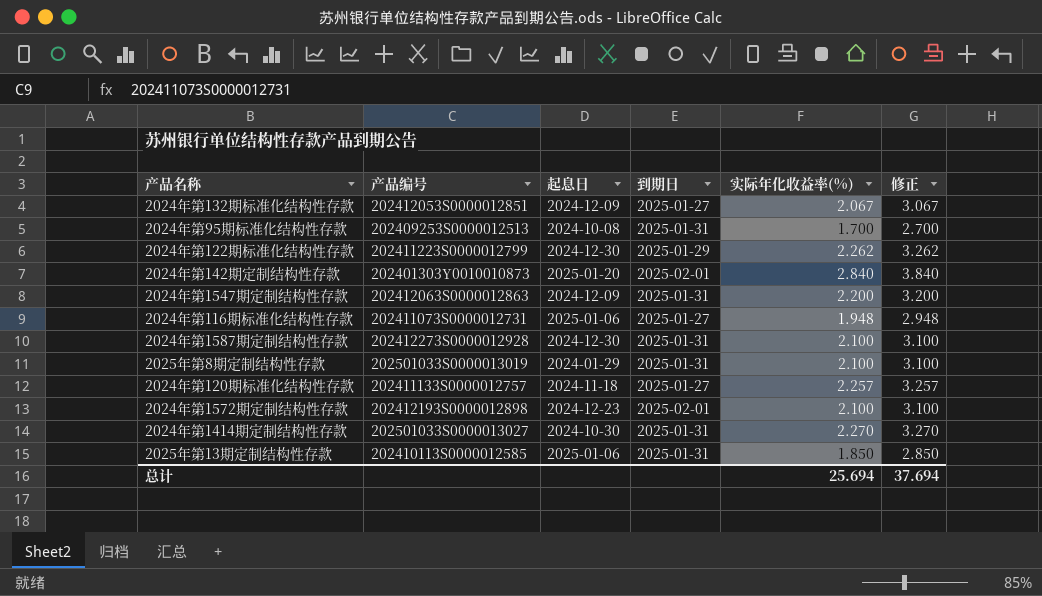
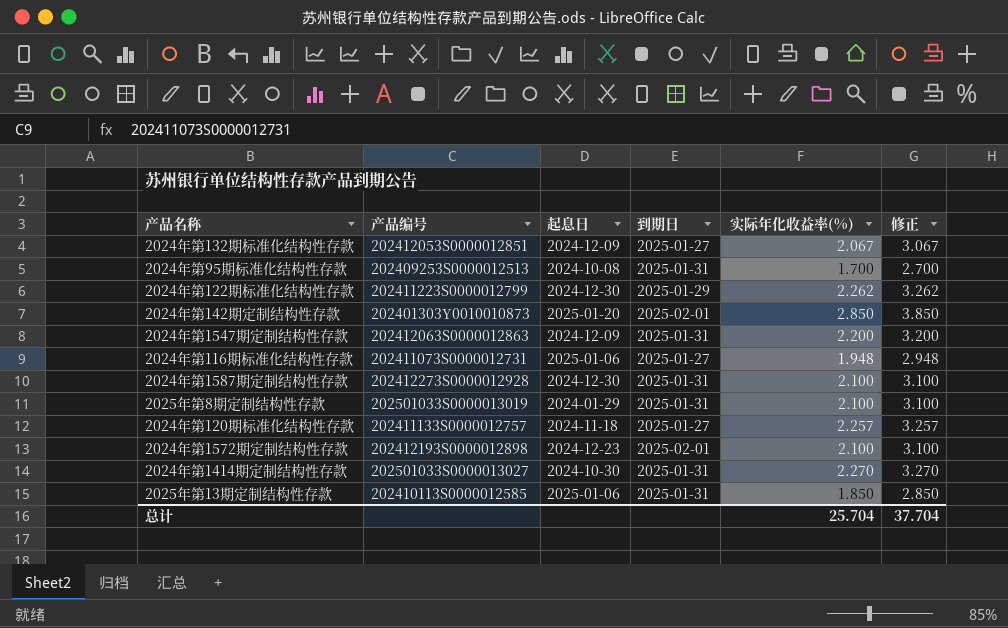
2024年第142期定制结构性存款 | 实际年化收益率(%): 2.840 -> 2.850
2024年第142期定制结构性存款 | 修正: 3.840 -> 3.850
总计 | 实际年化收益率(%): 25.694 -> 25.704
总计 | 修正: 37.694 -> 37.704

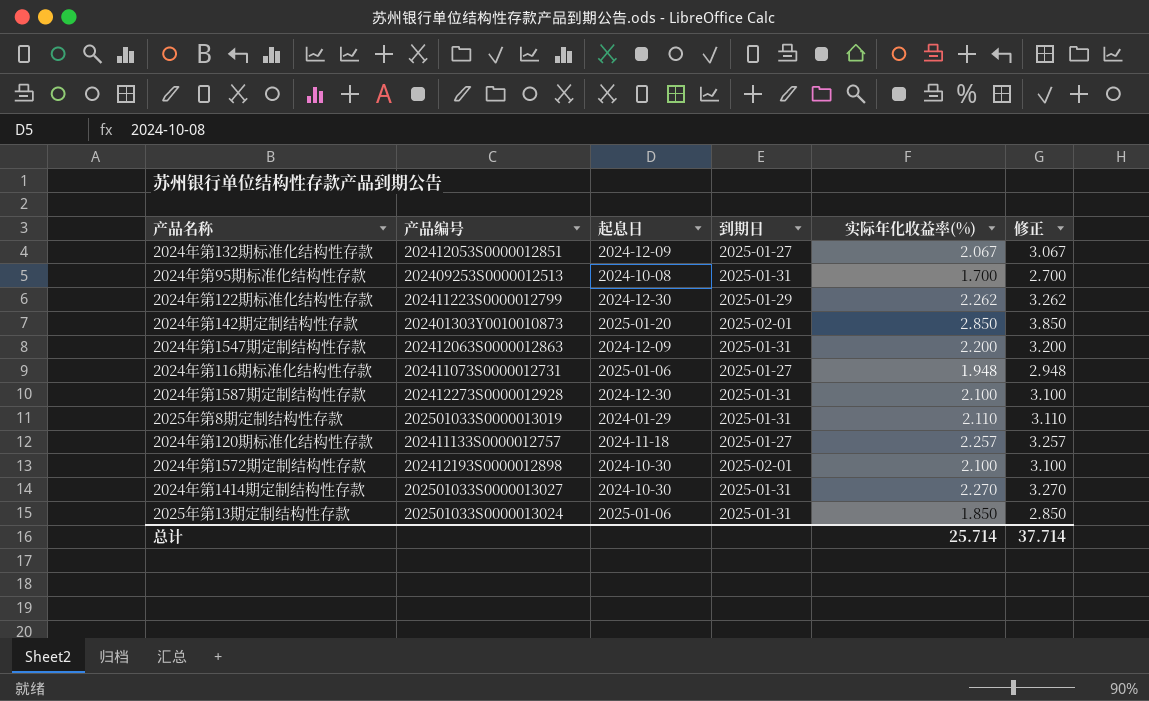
2025年第8期定制结构性存款 | 实际年化收益率(%): 2.100 -> 2.110
2025年第8期定制结构性存款 | 修正: 3.100 -> 3.110
2024年第1572期定制结构性存款 | 起息日: 2024-12-23 -> 2024-10-30
2025年第13期定制结构性存款 | 产品编号: 202410113S0000012585 -> 202501033S0000013024
总计 | 实际年化收益率(%): 25.704 -> 25.714
总计 | 修正: 37.704 -> 37.714

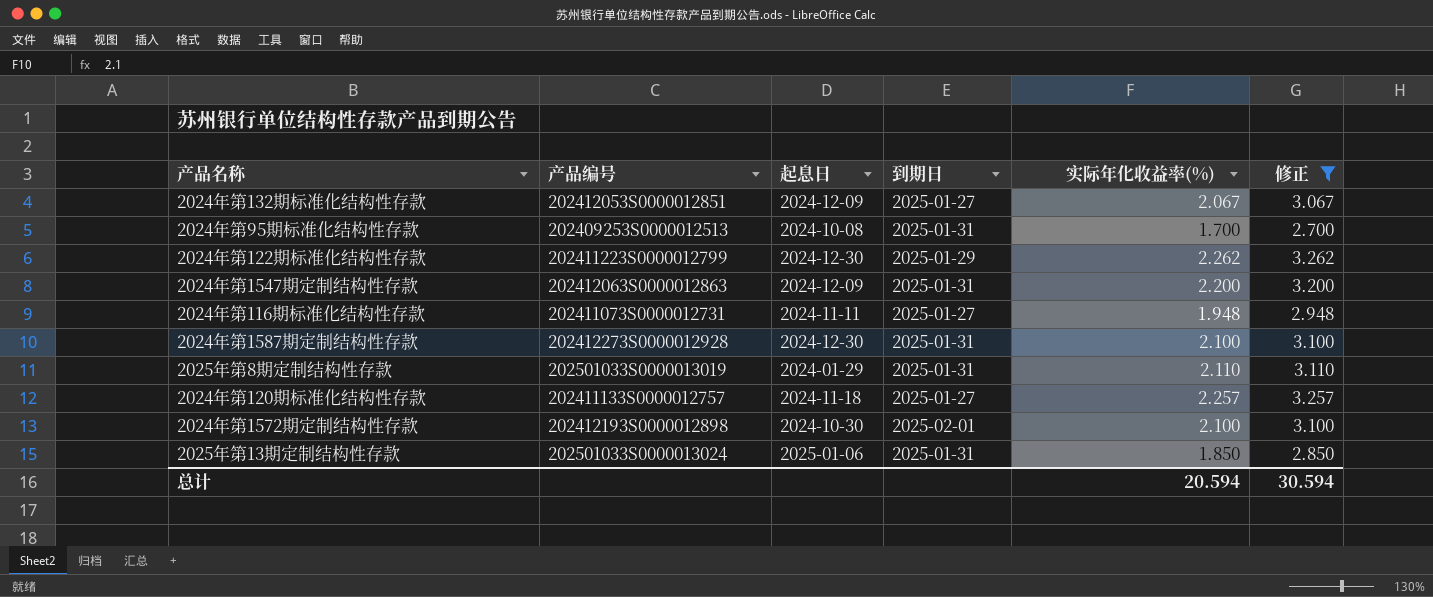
filter: none -> 修正 <= 3.262
2024年第116期标准化结构性存款 | 起息日: 2025-01-06 -> 2024-11-11
总计 | 实际年化收益率(%): 25.714 -> 20.594
总计 | 修正: 37.714 -> 30.594

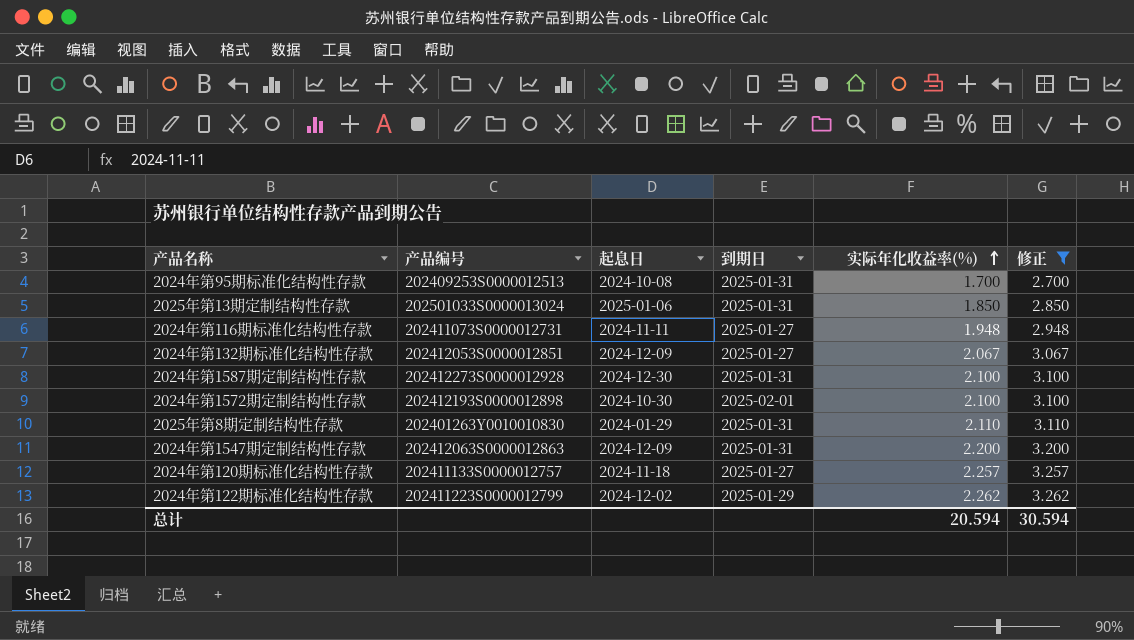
row order: none -> 实际年化收益率(%) ascending
2025年第8期定制结构性存款 | 产品编号: 202501033S0000013019 -> 202401263Y0010010830
2024年第122期标准化结构性存款 | 起息日: 2024-12-30 -> 2024-12-02

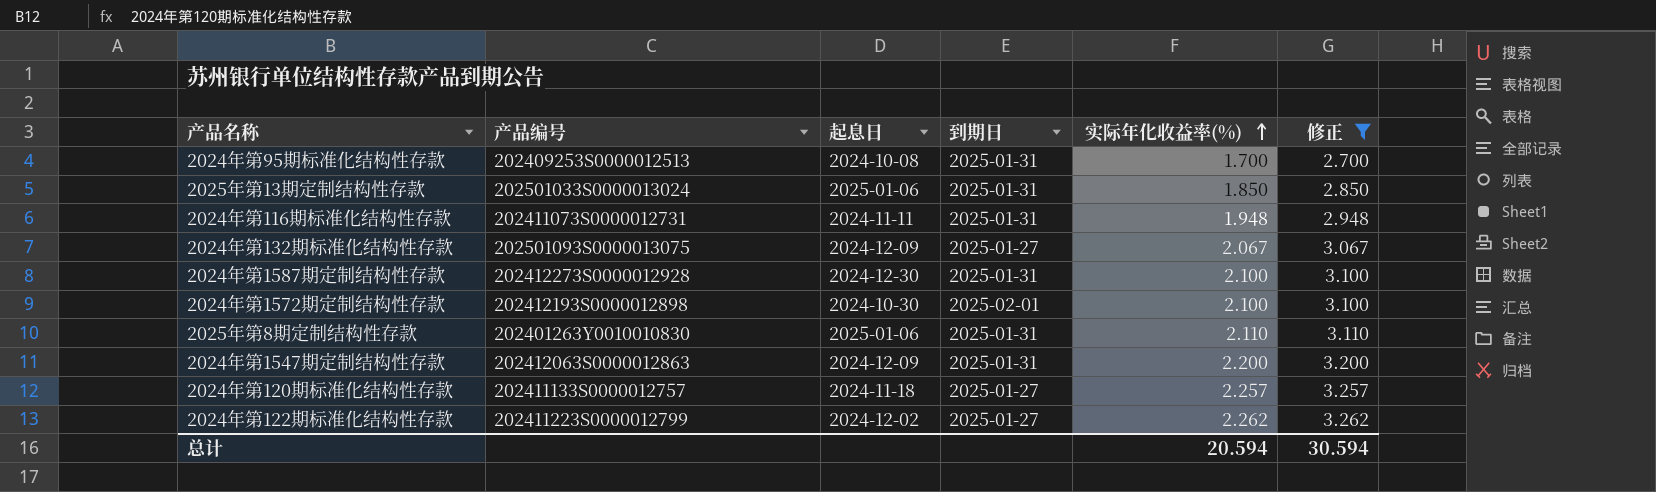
2024年第116期标准化结构性存款 | 到期日: 2025-01-27 -> 2025-01-31
2024年第132期标准化结构性存款 | 产品编号: 202412053S0000012851 -> 202501093S0000013075
2025年第8期定制结构性存款 | 起息日: 2024-01-29 -> 2025-01-06
2024年第122期标准化结构性存款 | 到期日: 2025-01-29 -> 2025-01-27

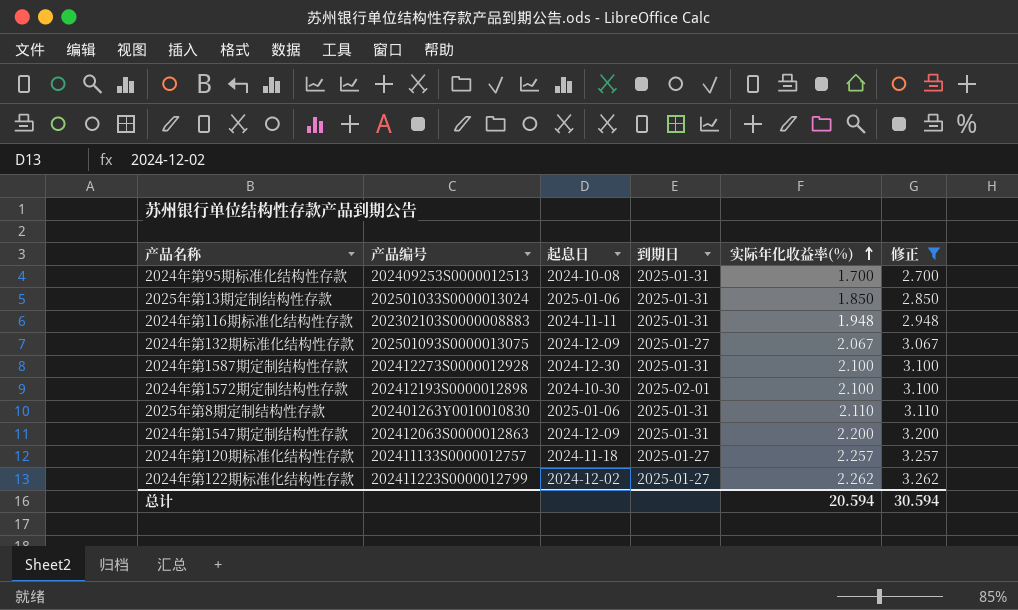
2024年第116期标准化结构性存款 | 产品编号: 202411073S0000012731 -> 202302103S0000008883

